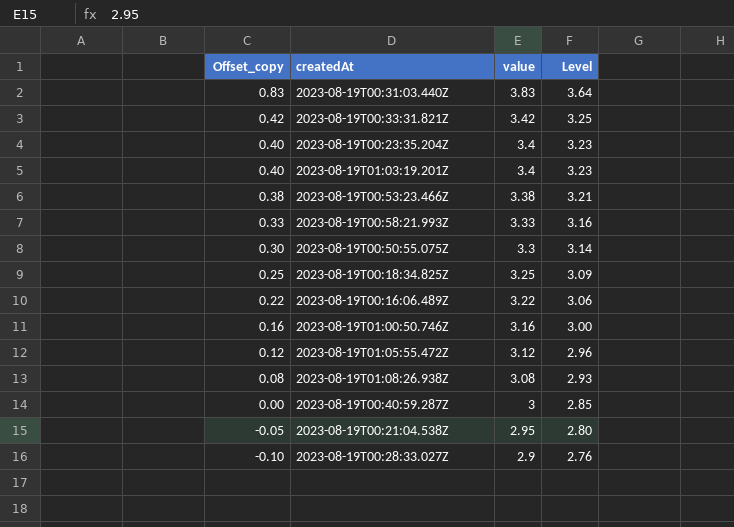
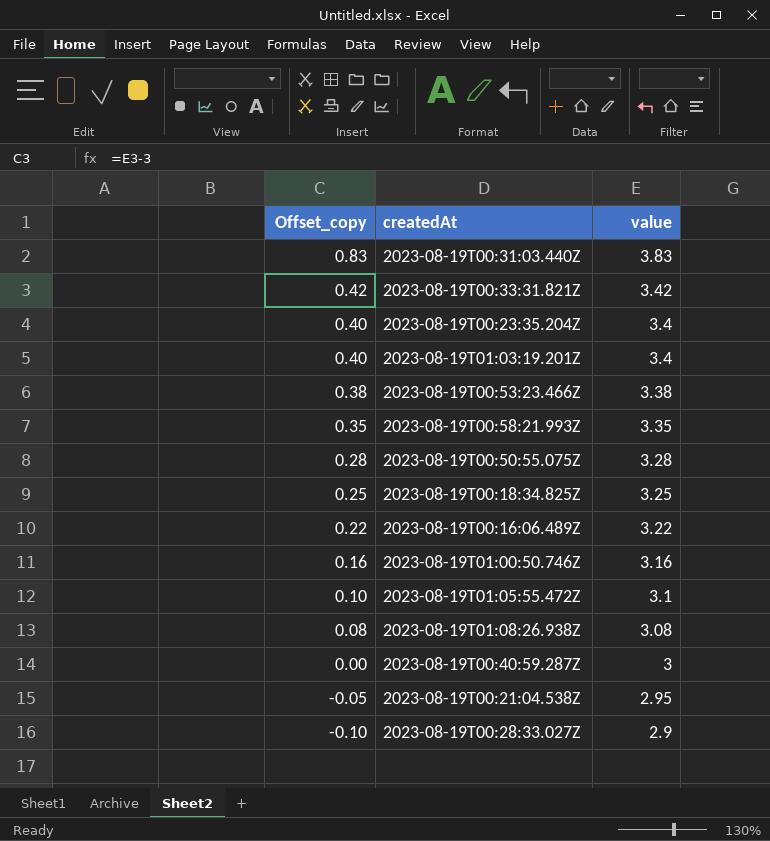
column Level | formula: [value] * 0.95 -> none
2023-08-19T00:58:21.993Z | Offset_copy: 0.33 -> 0.35
2023-08-19T00:58:21.993Z | value: 3.33 -> 3.35
2023-08-19T00:50:55.075Z | Offset_copy: 0.30 -> 0.28
2023-08-19T00:50:55.075Z | value: 3.3 -> 3.28
2023-08-19T01:05:55.472Z | Offset_copy: 0.12 -> 0.10
2023-08-19T01:05:55.472Z | value: 3.12 -> 3.1

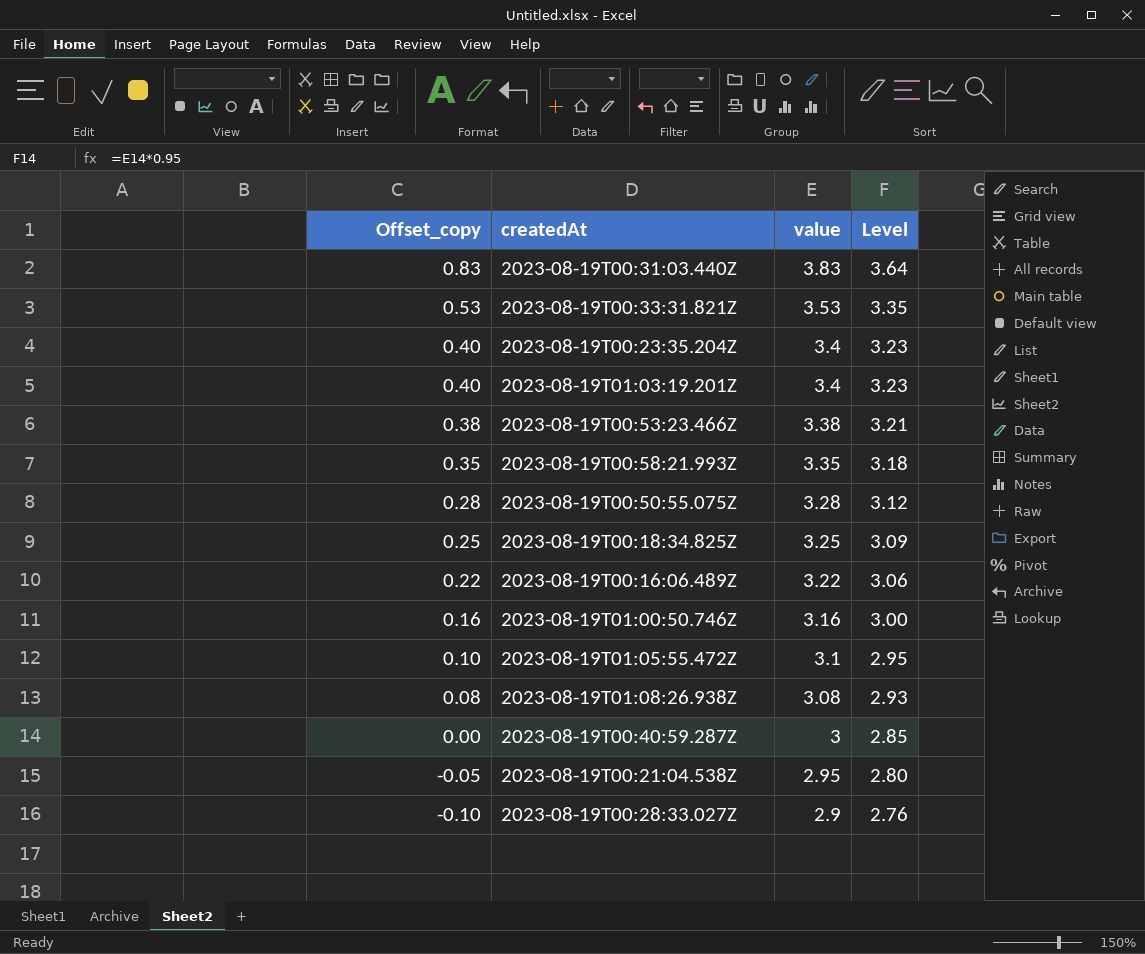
column Level | formula: none -> [value] * 0.95
2023-08-19T00:33:31.821Z | Offset_copy: 0.42 -> 0.53
2023-08-19T00:33:31.821Z | value: 3.42 -> 3.53

